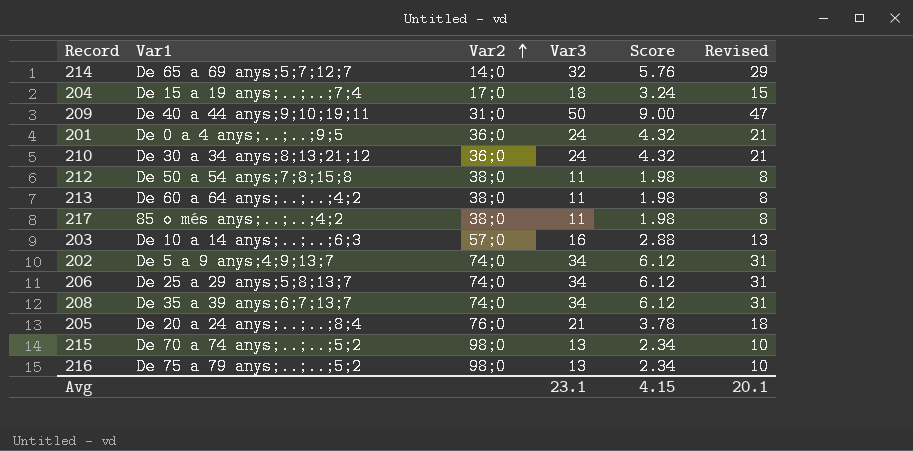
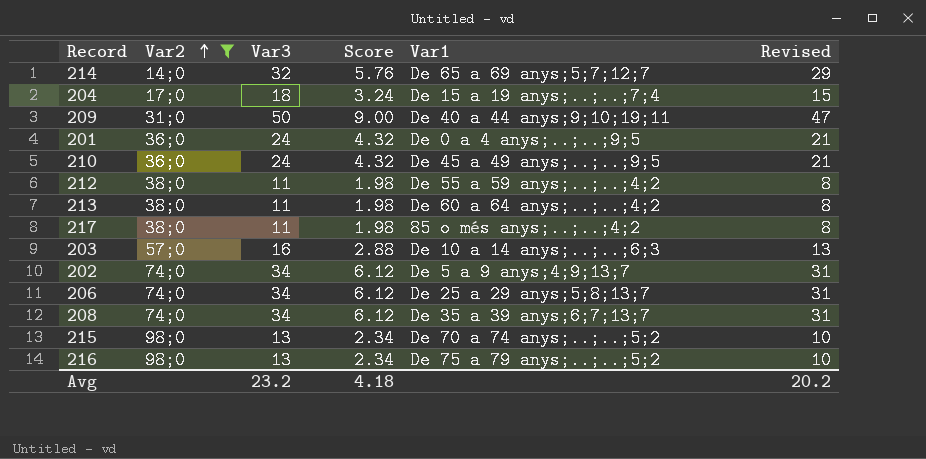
filter: none -> Var2 != 76;0
column Var1 | position: 2 -> 5
210 | Var1: De 30 a 34 anys;8;13;21;12 -> De 45 a 49 anys;..;..;9;5
212 | Var1: De 50 a 54 anys;7;8;15;8 -> De 55 a 59 anys;..;..;4;2
Avg | Var3: 23.1 -> 23.2
Avg | Score: 4.15 -> 4.18
Avg | Revised: 20.1 -> 20.2

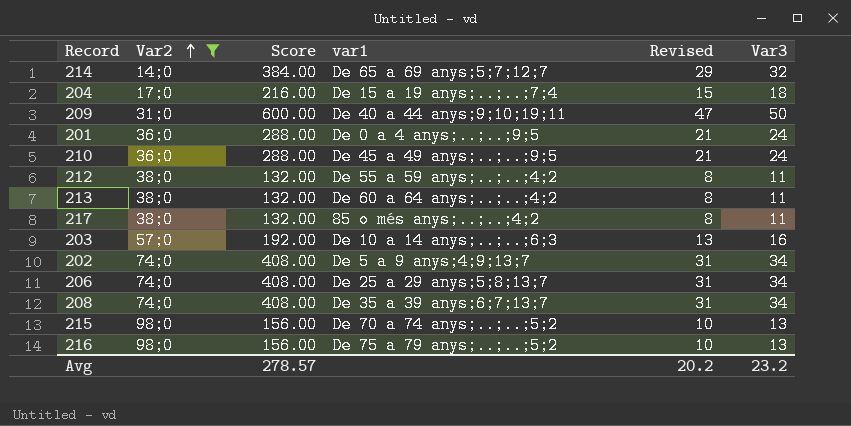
column Score | formula: [Var3] * 0.18 -> [Var3] * 12
column name: Var1 -> var1
column Var3 | position: 3 -> 6
Avg | Score: 4.18 -> 278.57

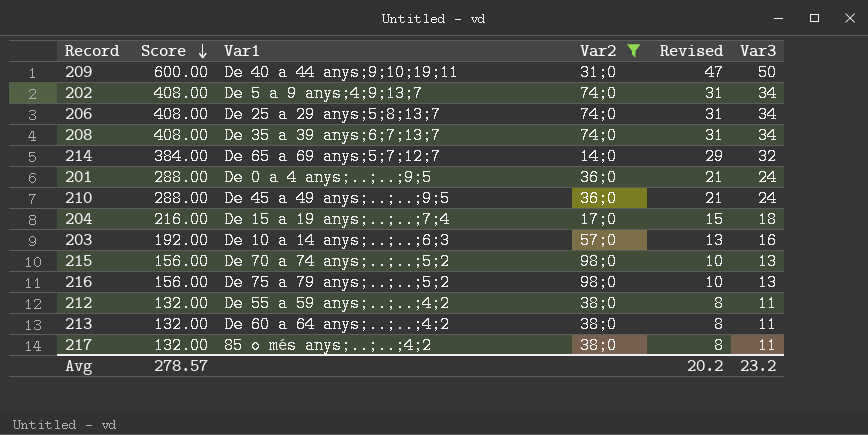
row order: Var2 ascending -> Score descending
column name: var1 -> Var1
column Var2 | position: 2 -> 4

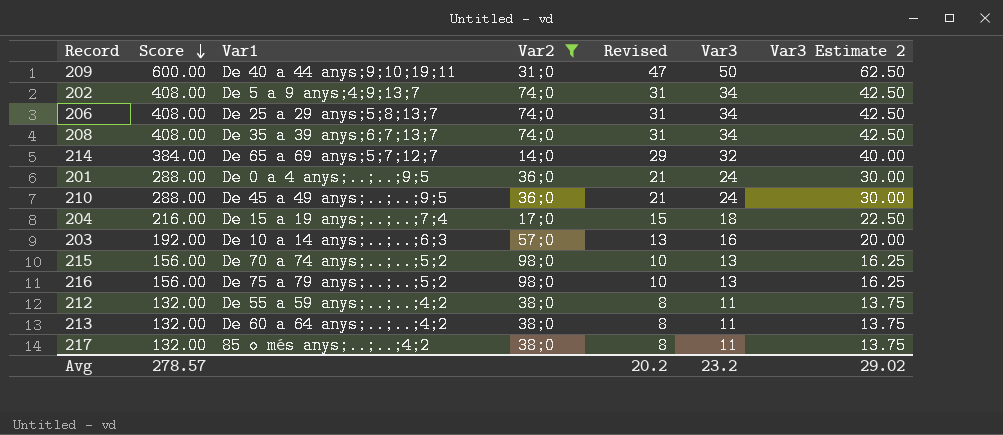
column Var3 Estimate 2 | formula: none -> [Var3] * 1.25

